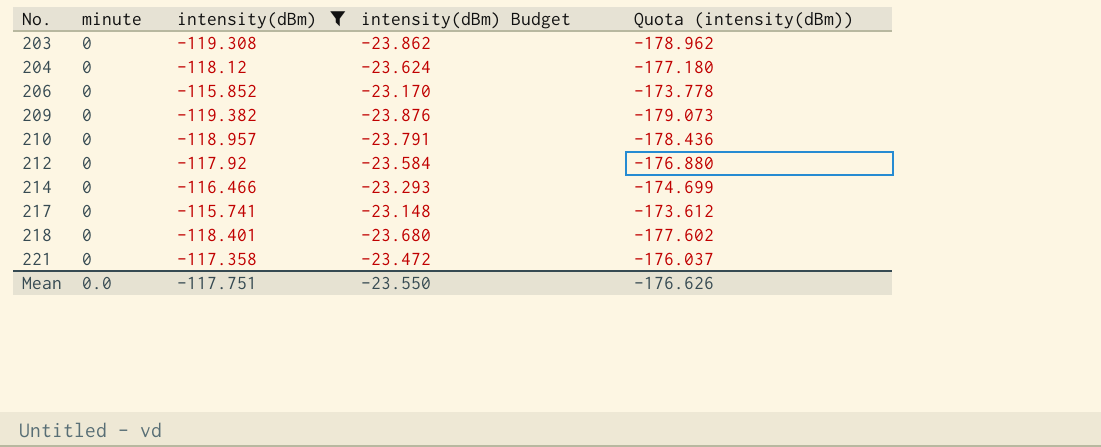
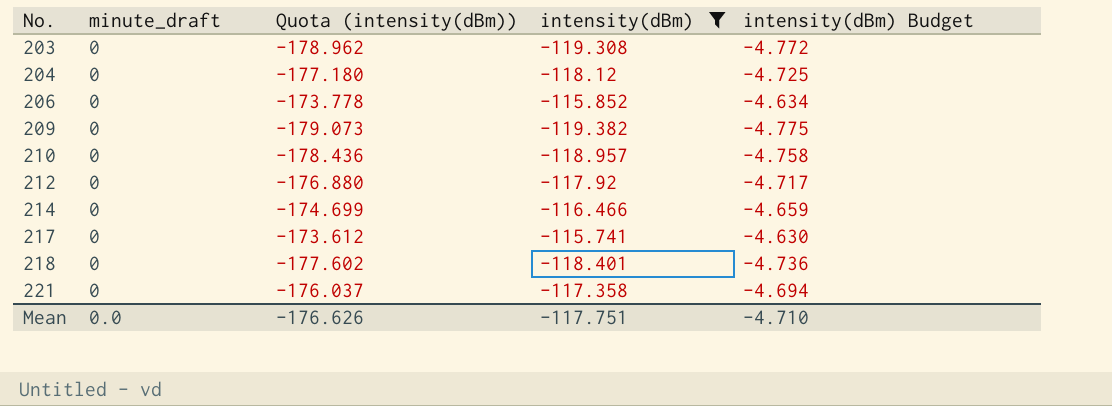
column name: minute -> minute_draft
column Quota (intensity(dBm)) | position: 5 -> 3
column intensity(dBm) Budget | formula: [intensity(dBm)] * 0.2 -> [intensity(dBm)] * 0.04
Mean | intensity(dBm) Budget: -23.550 -> -4.710

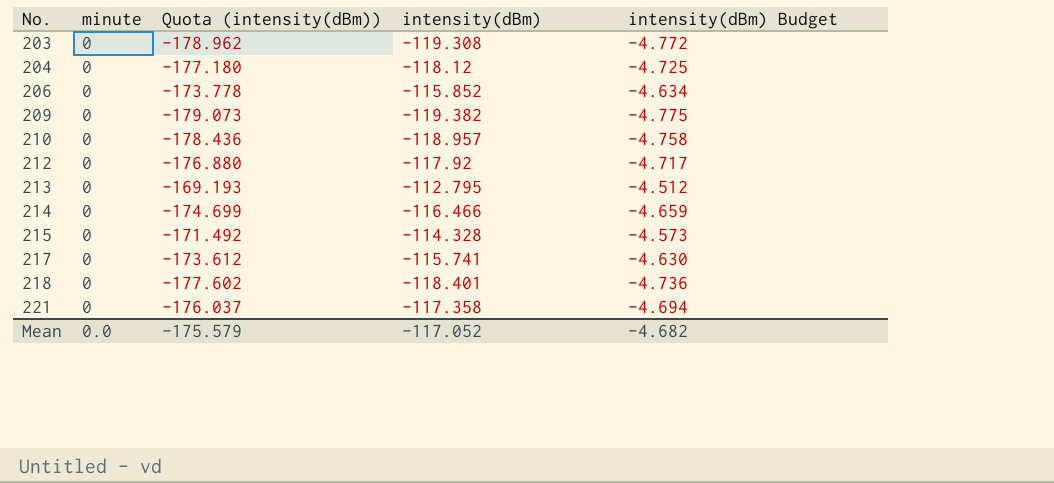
filter: intensity(dBm) <= -115.741 -> none
column name: minute_draft -> minute
Mean | Quota (intensity(dBm)): -176.626 -> -175.579
Mean | intensity(dBm): -117.751 -> -117.052
Mean | intensity(dBm) Budget: -4.710 -> -4.682

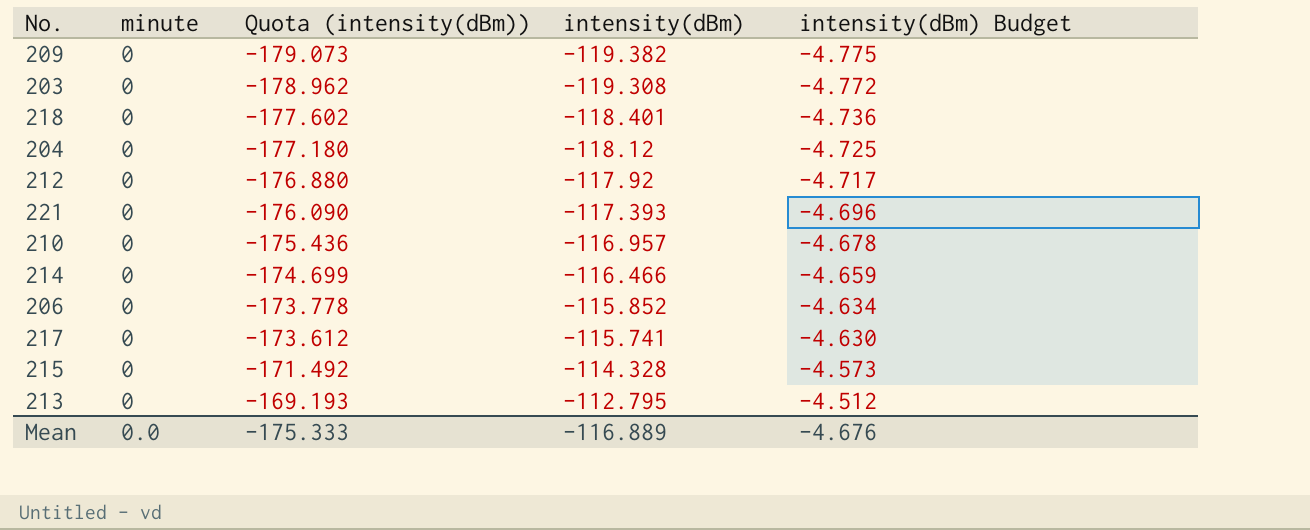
row order: No. ascending -> Quota (intensity(dBm)) ascending
221 | Quota (intensity(dBm)): -176.037 -> -176.090
221 | intensity(dBm): -117.358 -> -117.393
221 | intensity(dBm) Budget: -4.694 -> -4.696
210 | Quota (intensity(dBm)): -178.436 -> -175.436
210 | intensity(dBm): -118.957 -> -116.957
210 | intensity(dBm) Budget: -4.758 -> -4.678
Mean | Quota (intensity(dBm)): -175.579 -> -175.333
Mean | intensity(dBm): -117.052 -> -116.889
Mean | intensity(dBm) Budget: -4.682 -> -4.676

